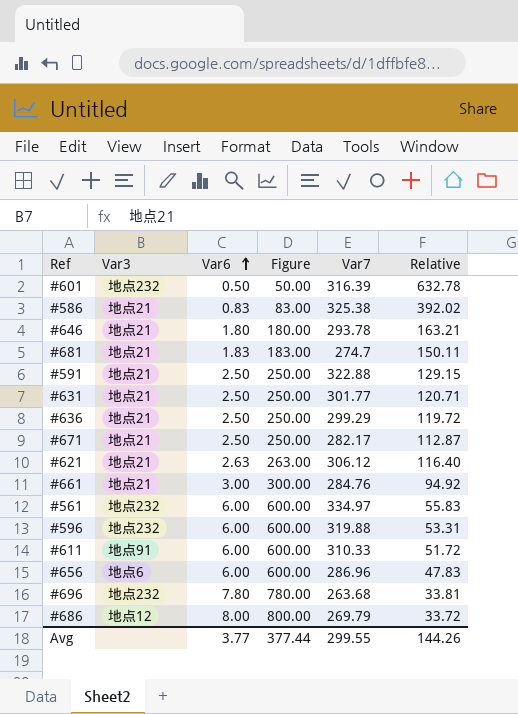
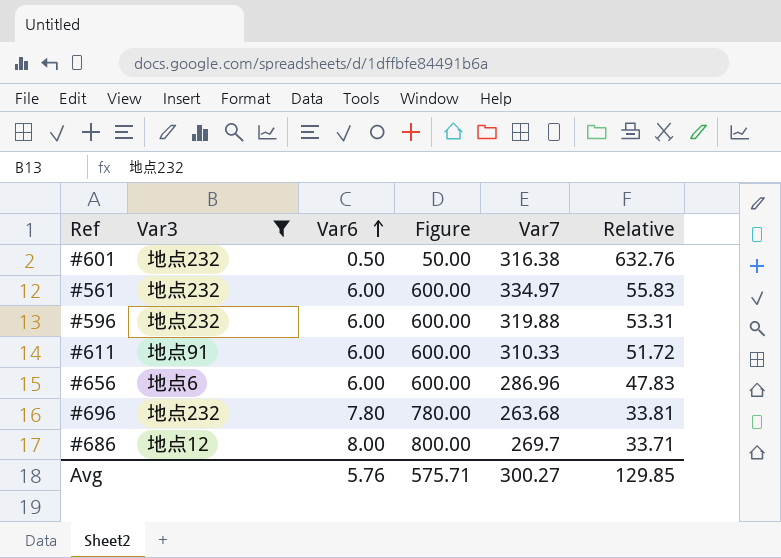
filter: none -> Var3 != 地点21
#601 | Var7: 316.39 -> 316.38
#601 | Relative: 632.78 -> 632.76
#686 | Var7: 269.79 -> 269.7
#686 | Relative: 33.72 -> 33.71
Avg | Var6: 3.77 -> 5.76
Avg | Figure: 377.44 -> 575.71
Avg | Var7: 299.55 -> 300.27
Avg | Relative: 144.26 -> 129.85

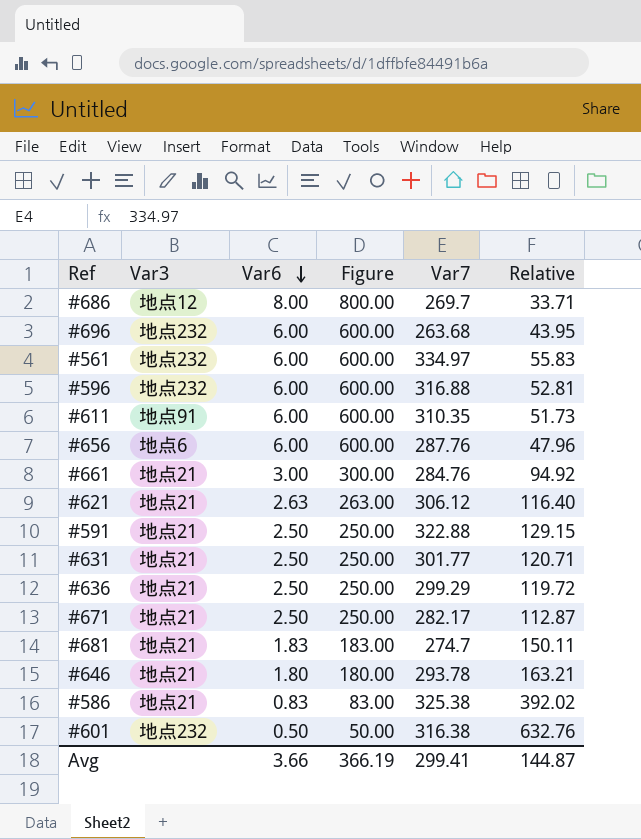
filter: Var3 != 地点21 -> none
row order: Var6 ascending -> Var6 descending
#696 | Var6: 7.80 -> 6.00
#696 | Figure: 780.00 -> 600.00
#696 | Relative: 33.81 -> 43.95
#596 | Var7: 319.88 -> 316.88
#596 | Relative: 53.31 -> 52.81
#611 | Var7: 310.33 -> 310.35
#611 | Relative: 51.72 -> 51.73
#656 | Var7: 286.96 -> 287.76
#656 | Relative: 47.83 -> 47.96
Avg | Var6: 5.76 -> 3.66
Avg | Figure: 575.71 -> 366.19
Avg | Var7: 300.27 -> 299.41
Avg | Relative: 129.85 -> 144.87

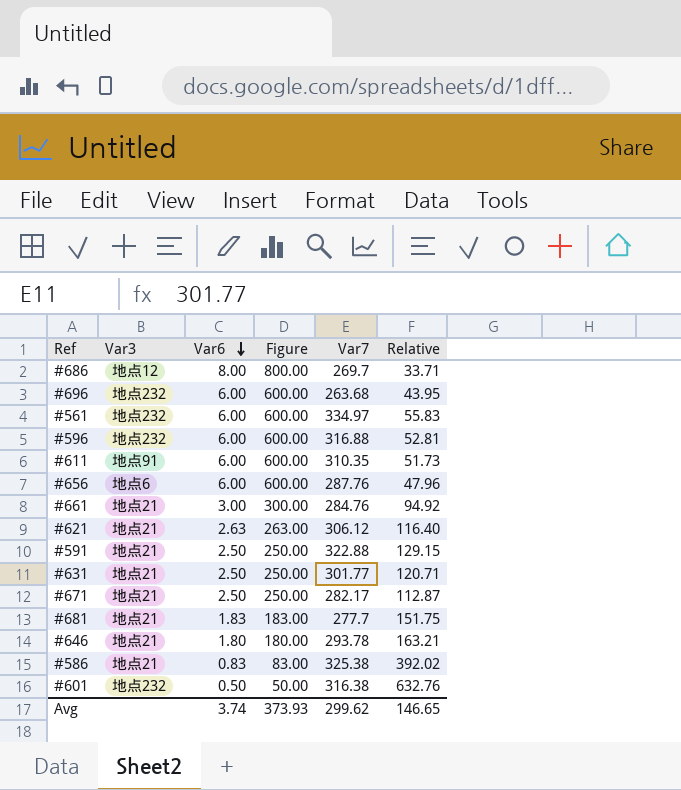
row #636: 地点21 | 2.50 | 250.00 | 299.29 | 119.72 -> none
#681 | Var7: 274.7 -> 277.7
#681 | Relative: 150.11 -> 151.75
Avg | Var6: 3.66 -> 3.74
Avg | Figure: 366.19 -> 373.93
Avg | Var7: 299.41 -> 299.62
Avg | Relative: 144.87 -> 146.65

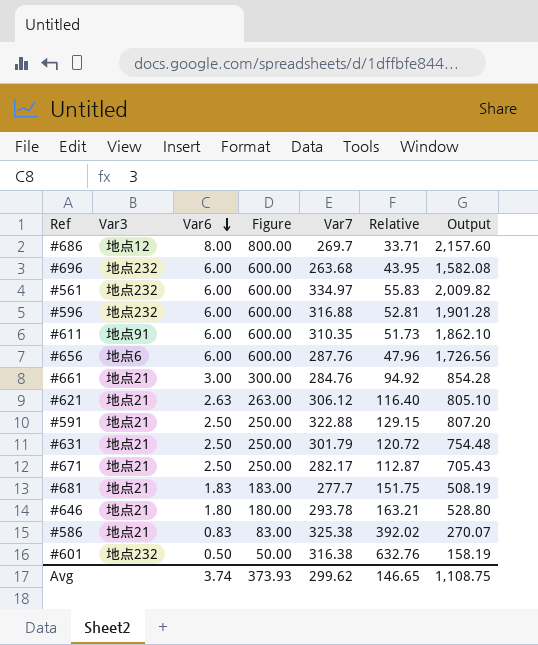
column Output | formula: none -> [Var6] * [Var7]
#631 | Var7: 301.77 -> 301.79
#631 | Relative: 120.71 -> 120.72

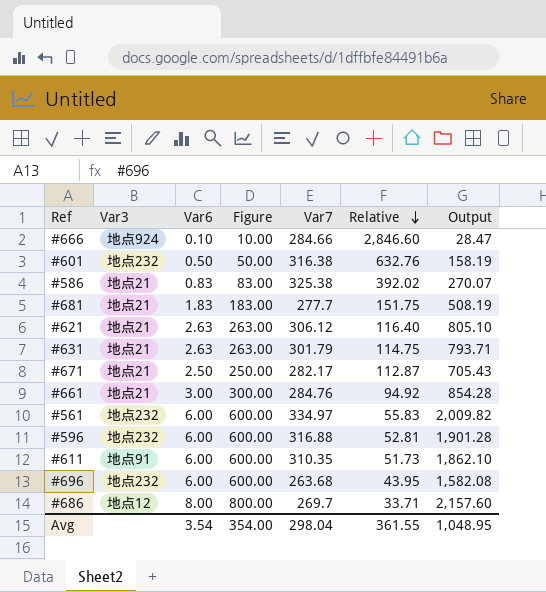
row order: Var6 descending -> Relative descending
row #656: 地点6 | 6.00 | 600.00 | 287.76 | 47.96 | 1,726.56 -> none
row #591: 地点21 | 2.50 | 250.00 | 322.88 | 129.15 | 807.20 -> none
row #646: 地点21 | 1.80 | 180.00 | 293.78 | 163.21 | 528.80 -> none
row #666: none -> 地点924 | 0.10 | 10.00 | 284.66 | 2,846.60 | 28.47
#631 | Var6: 2.50 -> 2.63
#631 | Figure: 250.00 -> 263.00
#631 | Relative: 120.72 -> 114.75
#631 | Output: 754.48 -> 793.71
Avg | Var6: 3.74 -> 3.54
Avg | Figure: 373.93 -> 354.00
Avg | Var7: 299.62 -> 298.04
Avg | Relative: 146.65 -> 361.55
Avg | Output: 1,108.75 -> 1,048.95

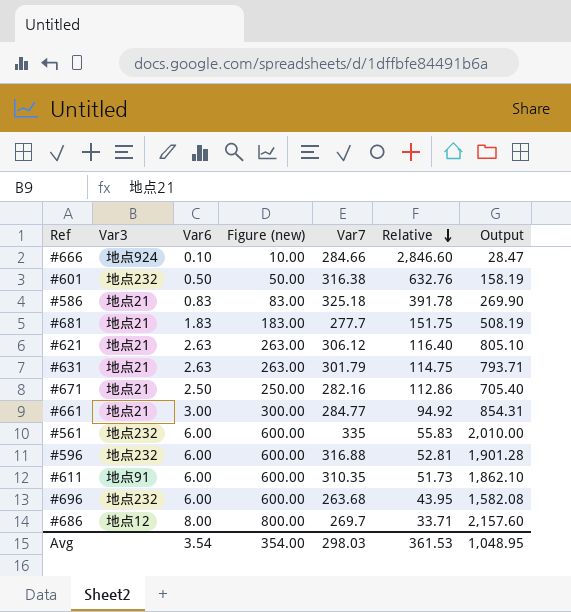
column name: Figure -> Figure (new)
#586 | Var7: 325.38 -> 325.18
#586 | Relative: 392.02 -> 391.78
#586 | Output: 270.07 -> 269.90
#671 | Var7: 282.17 -> 282.16
#671 | Relative: 112.87 -> 112.86
#671 | Output: 705.43 -> 705.40
#661 | Var7: 284.76 -> 284.77
#661 | Output: 854.28 -> 854.31
#561 | Var7: 334.97 -> 335
#561 | Output: 2,009.82 -> 2,010.00
Avg | Var7: 298.04 -> 298.03
Avg | Relative: 361.55 -> 361.53

